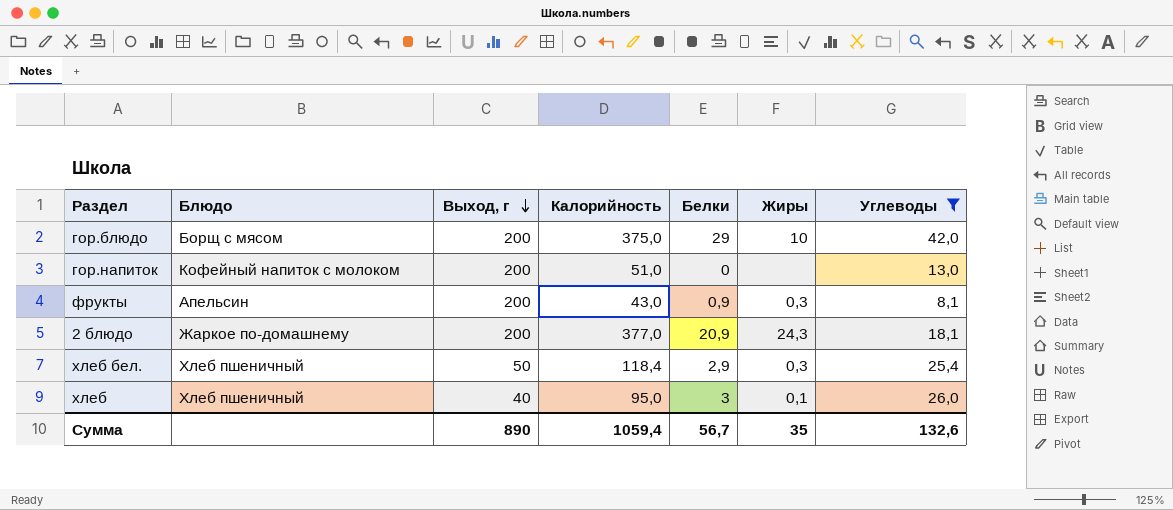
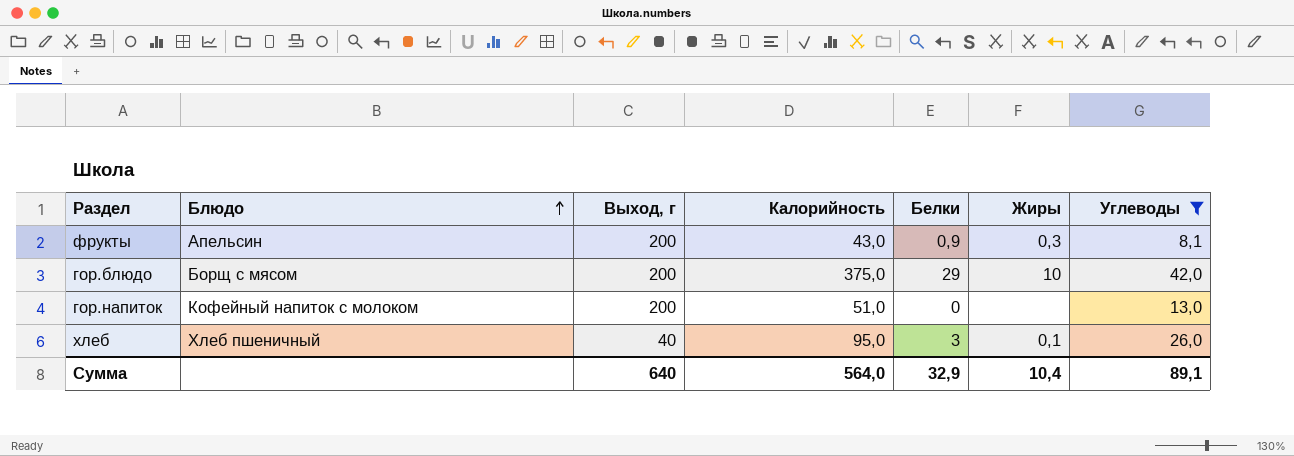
row order: Выход, г descending -> Блюдо ascending
row 2 блюдо: Жаркое по-домашнему | 200 | 377,0 | 20,9 | 24,3 | 18,1 -> none
row хлеб бел.: Хлеб пшеничный | 50 | 118,4 | 2,9 | 0,3 | 25,4 -> none
Сумма | Выход, г: 890 -> 640
Сумма | Калорийность: 1059,4 -> 564,0
Сумма | Белки: 56,7 -> 32,9
Сумма | Жиры: 35 -> 10,4
Сумма | Углеводы: 132,6 -> 89,1

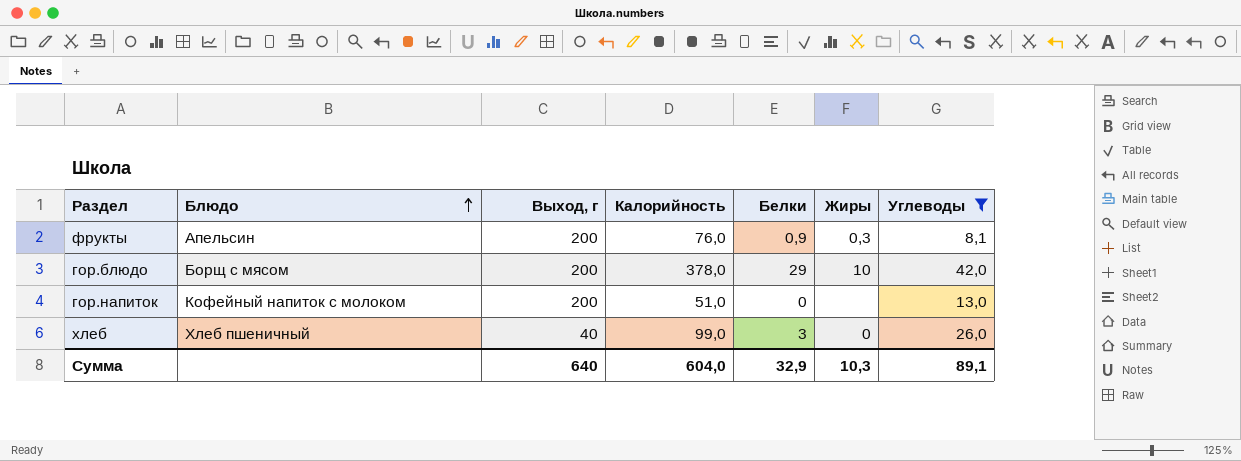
фрукты | Калорийность: 43,0 -> 76,0
гор.блюдо | Калорийность: 375,0 -> 378,0
хлеб | Калорийность: 95,0 -> 99,0
хлеб | Жиры: 0,1 -> 0
Сумма | Калорийность: 564,0 -> 604,0
Сумма | Жиры: 10,4 -> 10,3

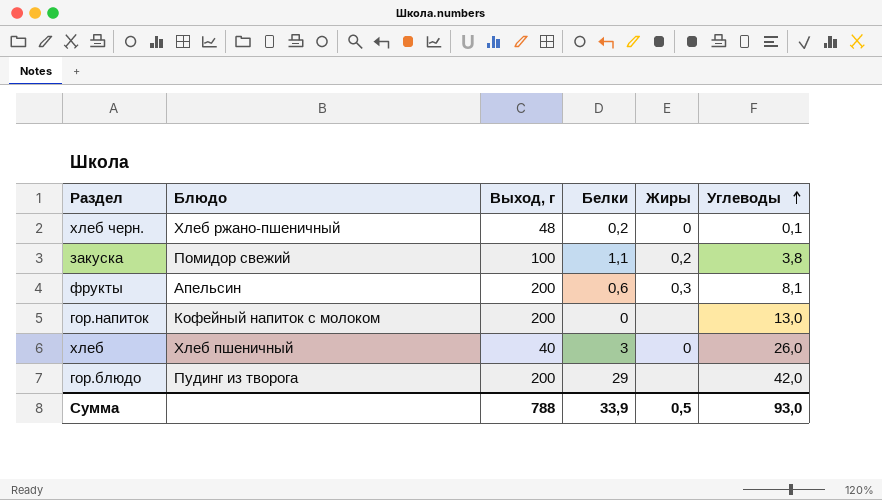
filter: Углеводы >= 8,1 -> none
row order: Блюдо ascending -> Углеводы ascending
column Калорийность | position: 4 -> none
фрукты | Белки: 0,9 -> 0,6
гор.блюдо | Блюдо: Борщ с мясом -> Пудинг из творога
гор.блюдо | Жиры: 10 -> none
Сумма | Выход, г: 640 -> 788
Сумма | Белки: 32,9 -> 33,9
Сумма | Жиры: 10,3 -> 0,5
Сумма | Углеводы: 89,1 -> 93,0

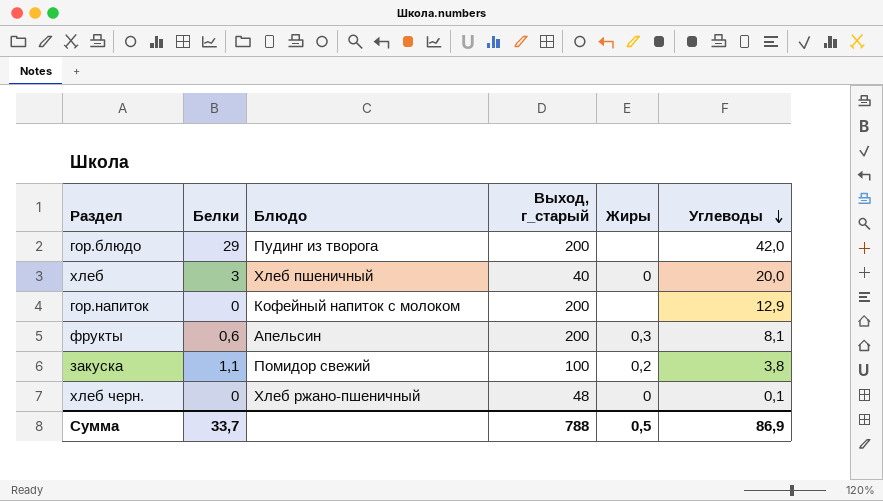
row order: Углеводы ascending -> Углеводы descending
column Белки | position: 4 -> 2
column name: Выход, г -> Выход, г_старый
хлеб | Углеводы: 26,0 -> 20,0
гор.напиток | Углеводы: 13,0 -> 12,9
хлеб черн. | Белки: 0,2 -> 0
Сумма | Белки: 33,9 -> 33,7
Сумма | Углеводы: 93,0 -> 86,9

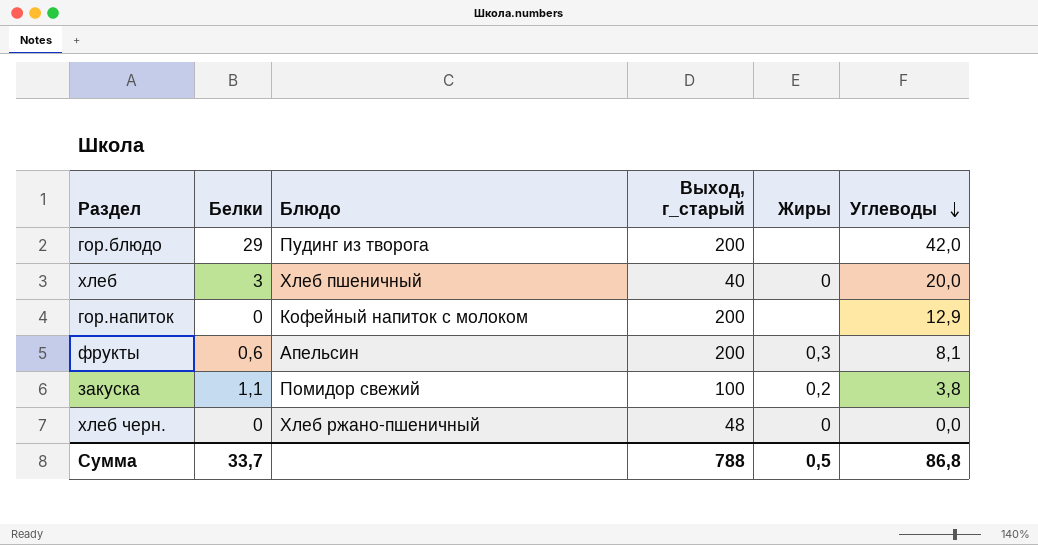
хлеб черн. | Углеводы: 0,1 -> 0,0
Сумма | Углеводы: 86,9 -> 86,8

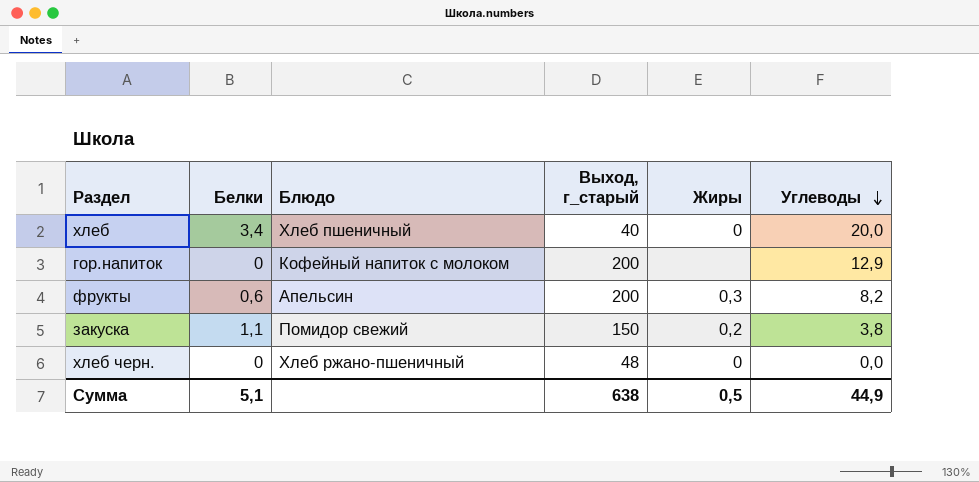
row гор.блюдо: 29 | Пудинг из творога | 200 | none | 42,0 -> none
хлеб | Белки: 3 -> 3,4
фрукты | Углеводы: 8,1 -> 8,2
закуска | Выход, г_старый: 100 -> 150
Сумма | Белки: 33,7 -> 5,1
Сумма | Выход, г_старый: 788 -> 638
Сумма | Углеводы: 86,8 -> 44,9

